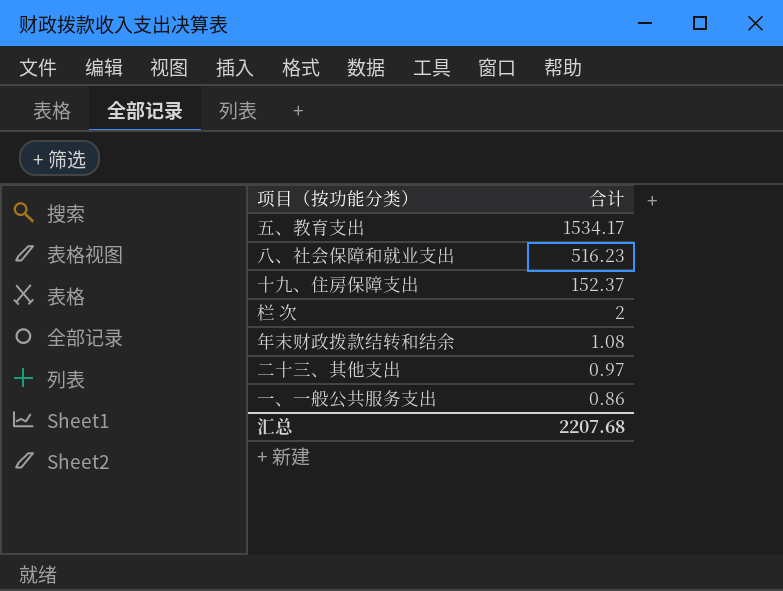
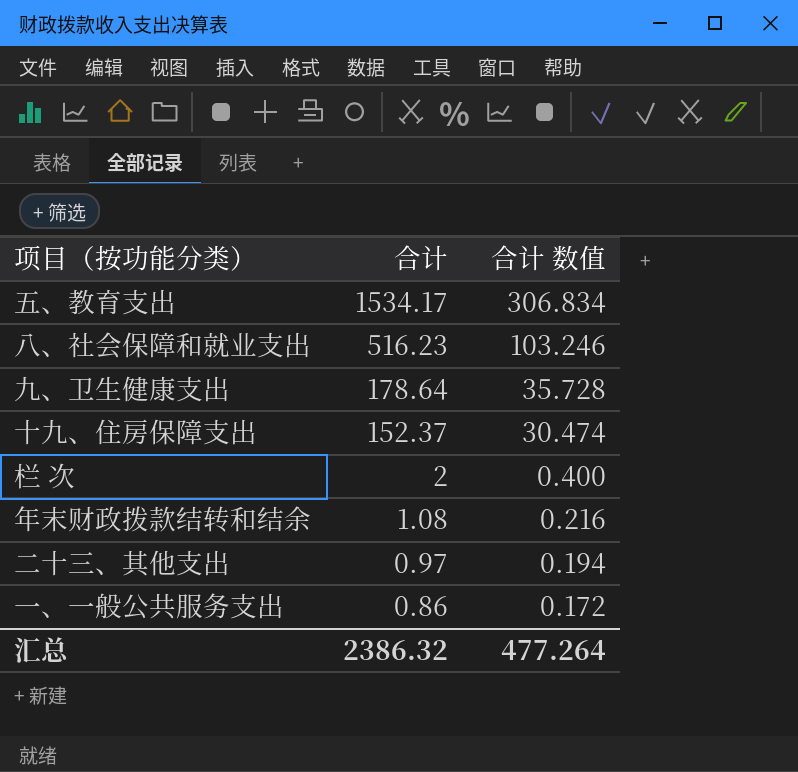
column 合计 数值 | formula: none -> [合计] * 0.2
row 九、卫生健康支出: none -> 178.64 | 35.728
汇总 | 合计: 2207.68 -> 2386.32

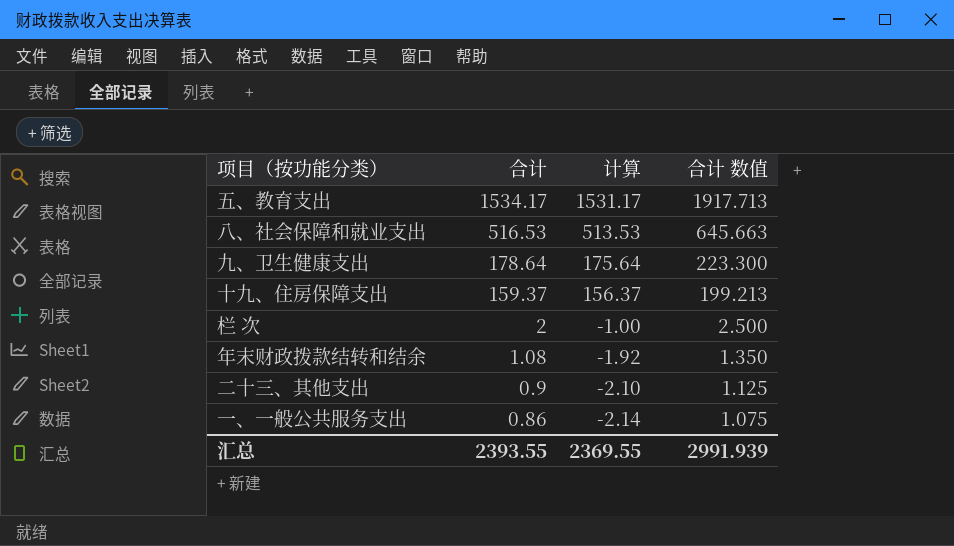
column 计算 | formula: none -> [合计] - 3
column 合计 数值 | formula: [合计] * 0.2 -> [合计] * 1.25
八、社会保障和就业支出 | 合计: 516.23 -> 516.53
十九、住房保障支出 | 合计: 152.37 -> 159.37
二十三、其他支出 | 合计: 0.97 -> 0.9
汇总 | 合计: 2386.32 -> 2393.55
汇总 | 合计 数值: 477.264 -> 2991.939

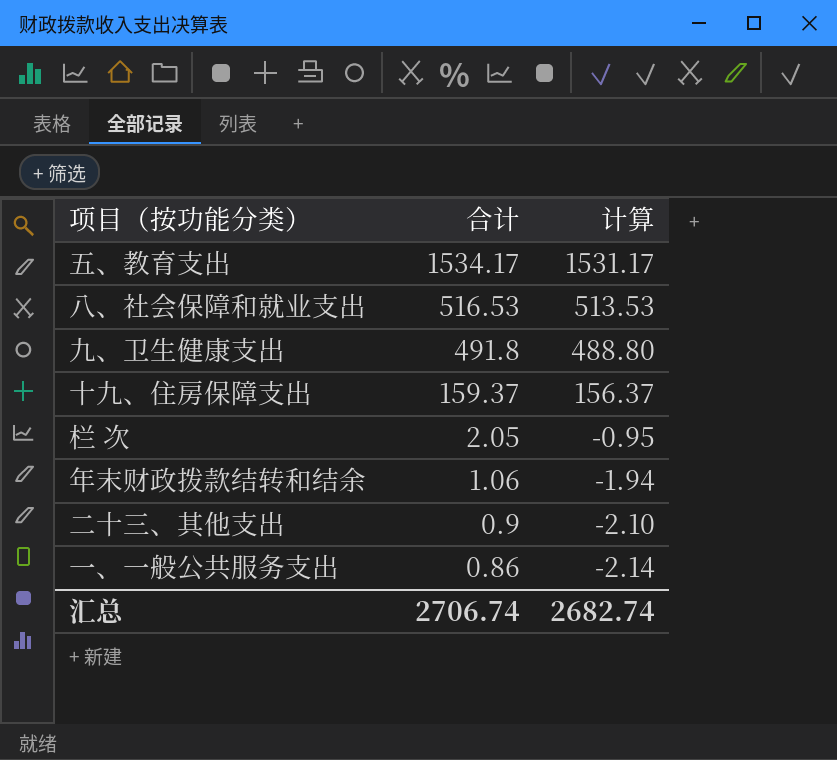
column 合计 数值 | formula: [合计] * 1.25 -> none
九、卫生健康支出 | 合计: 178.64 -> 491.8
九、卫生健康支出 | 计算: 175.64 -> 488.80
栏 次 | 合计: 2 -> 2.05
栏 次 | 计算: -1.00 -> -0.95
年末财政拨款结转和结余 | 合计: 1.08 -> 1.06
年末财政拨款结转和结余 | 计算: -1.92 -> -1.94
汇总 | 合计: 2393.55 -> 2706.74
汇总 | 计算: 2369.55 -> 2682.74

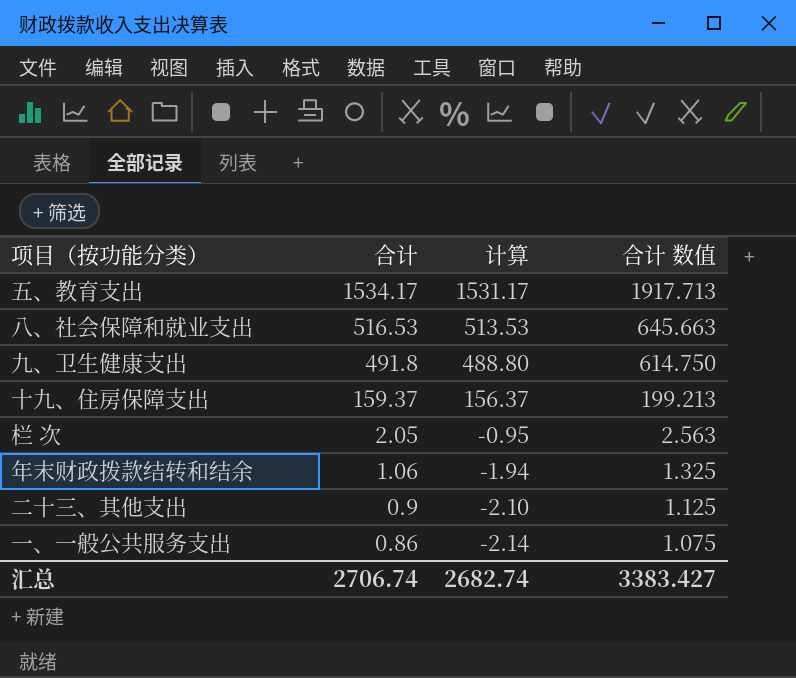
column 合计 数值 | formula: none -> [合计] * 1.25

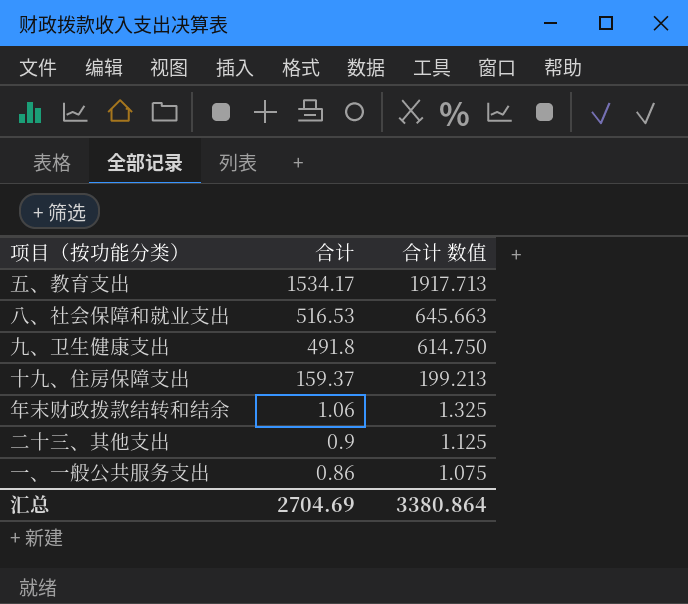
column 计算 | formula: [合计] - 3 -> none
row 栏 次: 2.05 | -0.95 | 2.563 -> none
汇总 | 合计: 2706.74 -> 2704.69
汇总 | 合计 数值: 3383.427 -> 3380.864

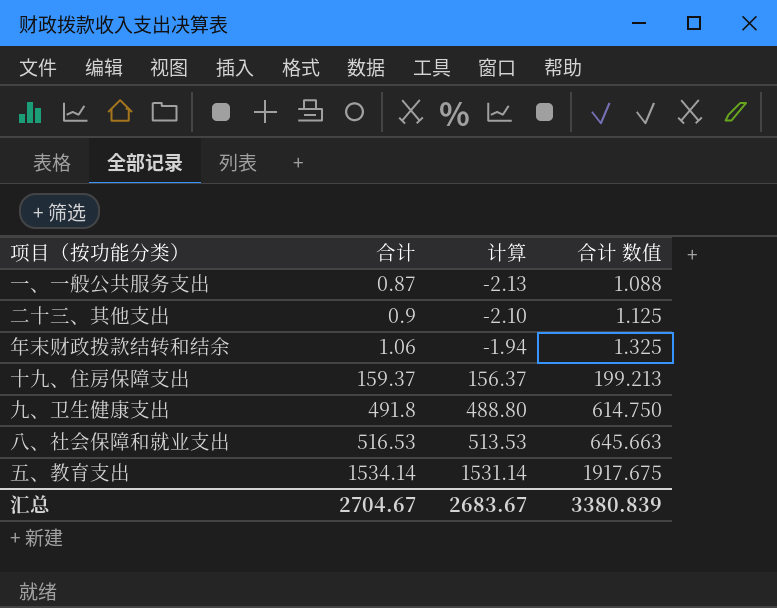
row order: 合计 descending -> 合计 ascending
column 计算 | formula: none -> [合计] - 3
一、一般公共服务支出 | 合计: 0.86 -> 0.87
一、一般公共服务支出 | 合计 数值: 1.075 -> 1.088
五、教育支出 | 合计: 1534.17 -> 1534.14
五、教育支出 | 合计 数值: 1917.713 -> 1917.675
汇总 | 合计: 2704.69 -> 2704.67
汇总 | 合计 数值: 3380.864 -> 3380.839

